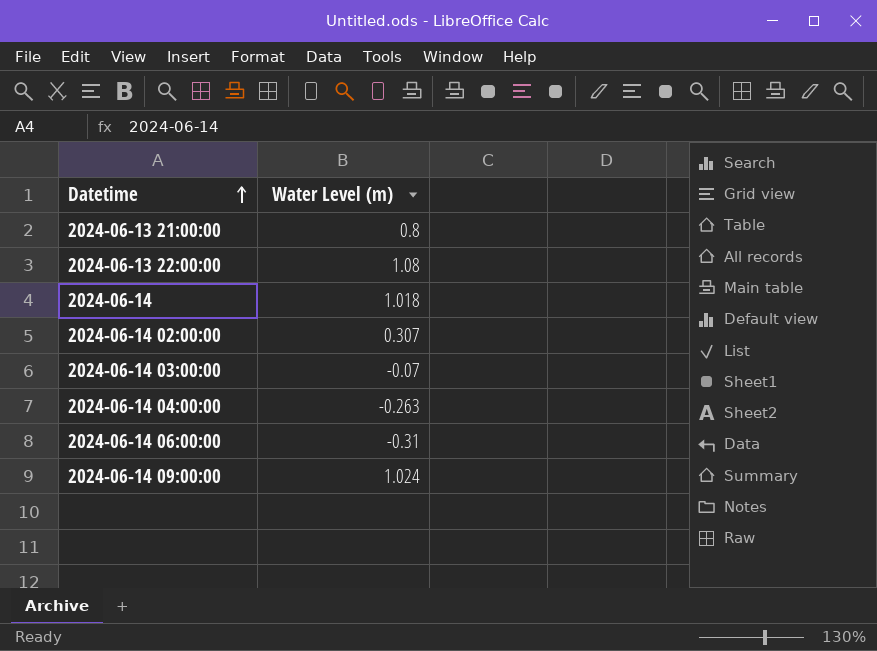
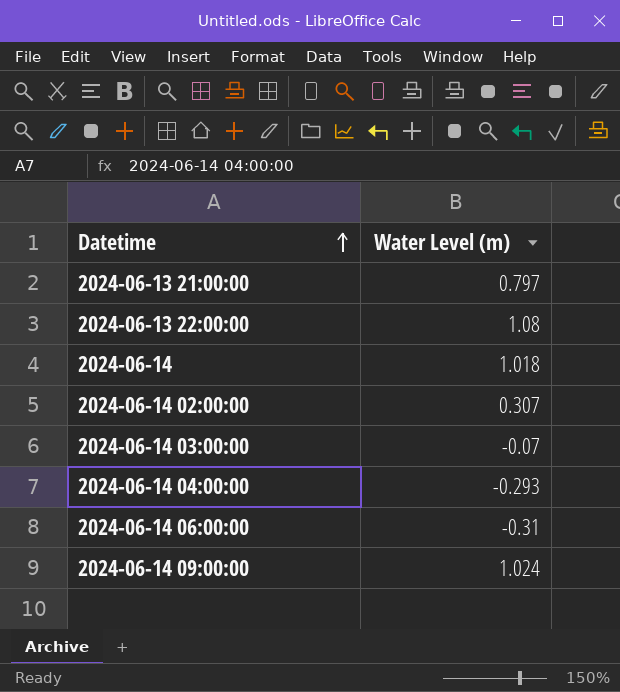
2024-06-13 21:00:00 | Water Level (m): 0.8 -> 0.797
2024-06-14 04:00:00 | Water Level (m): -0.263 -> -0.293

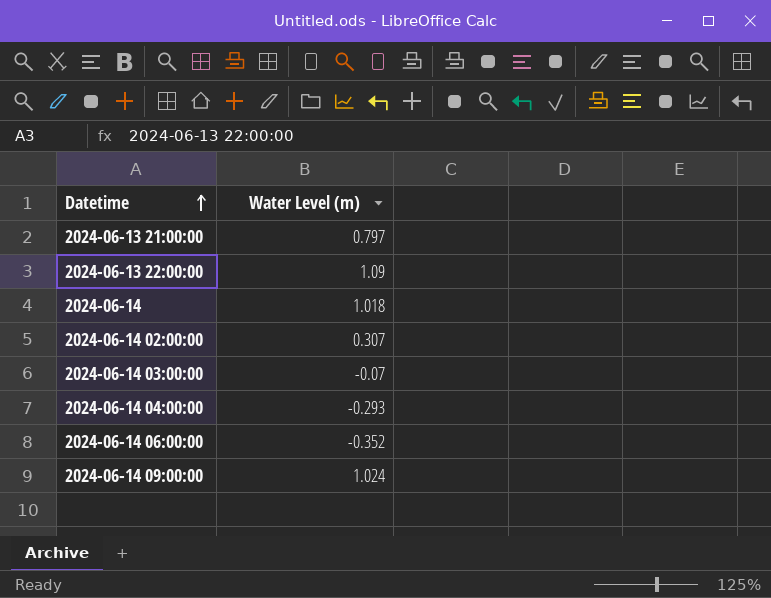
2024-06-13 22:00:00 | Water Level (m): 1.08 -> 1.09
2024-06-14 06:00:00 | Water Level (m): -0.31 -> -0.352

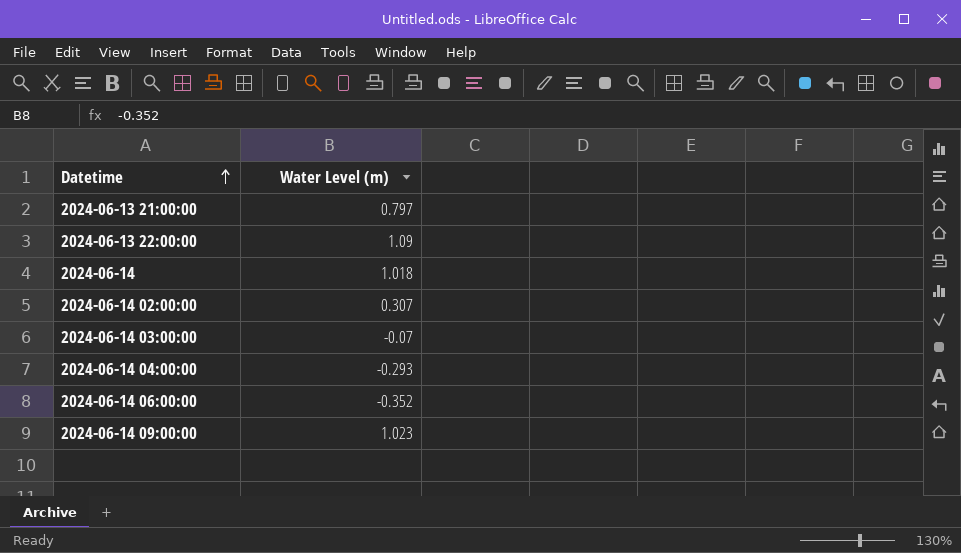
2024-06-14 09:00:00 | Water Level (m): 1.024 -> 1.023

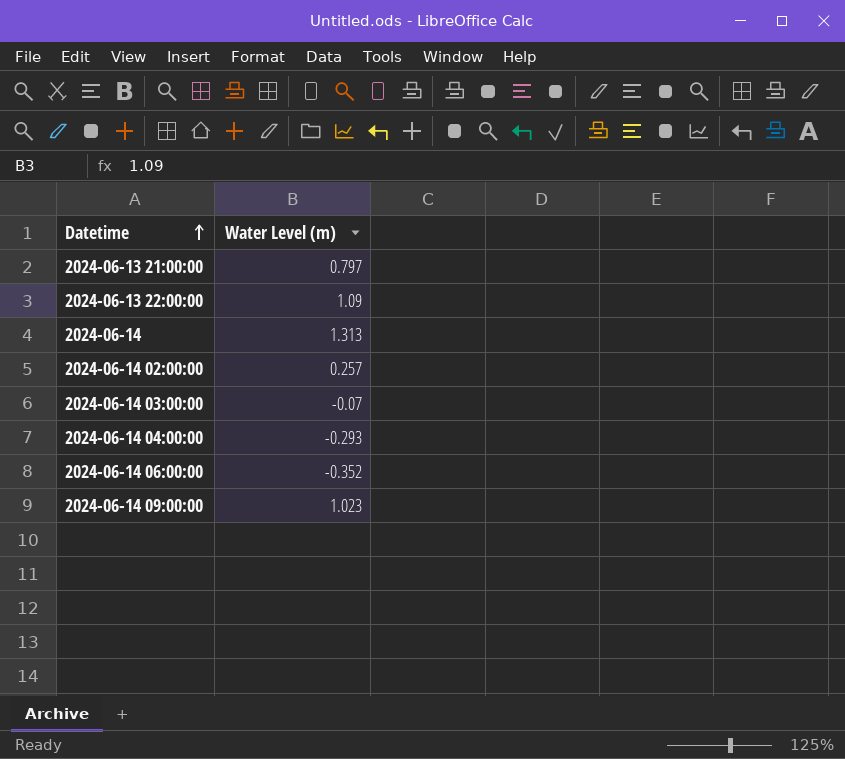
2024-06-14 | Water Level (m): 1.018 -> 1.313
2024-06-14 02:00:00 | Water Level (m): 0.307 -> 0.257

